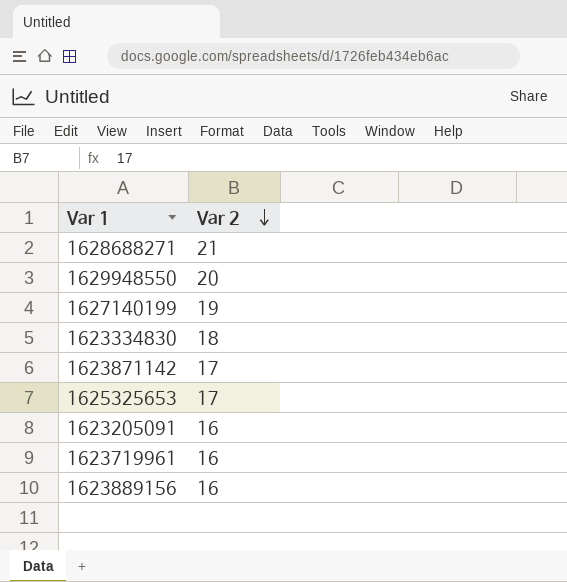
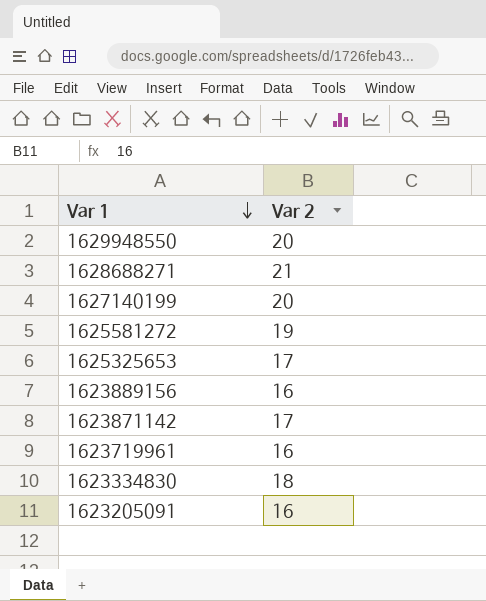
row order: Var 2 descending -> Var 1 descending
1627140199 | Var 2: 19 -> 20
row 1625581272: none -> 19

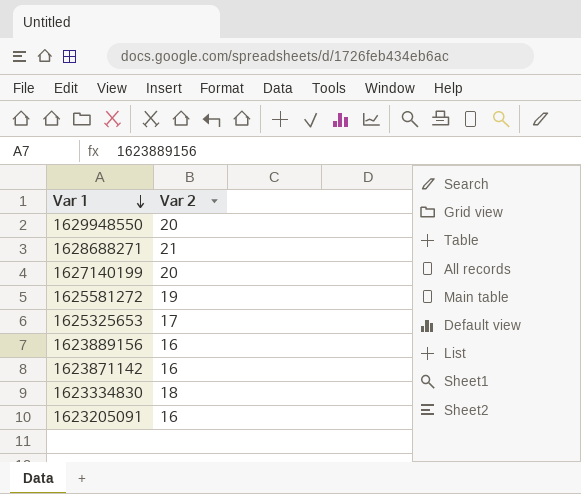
row 1623719961: 16 -> none
1623871142 | Var 2: 17 -> 16

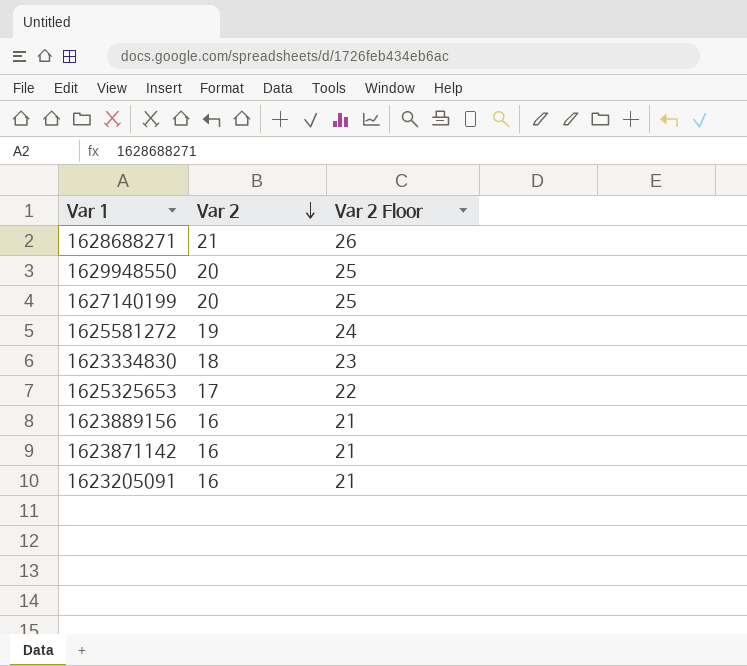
row order: Var 1 descending -> Var 2 descending
column Var 2 Floor | formula: none -> [Var 2] + 5

